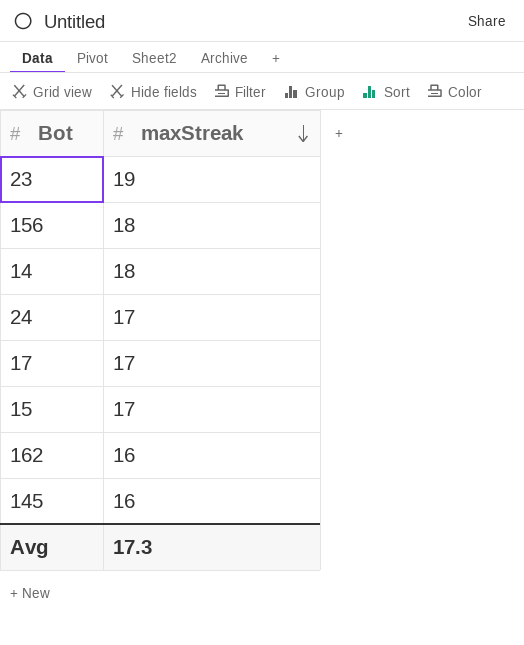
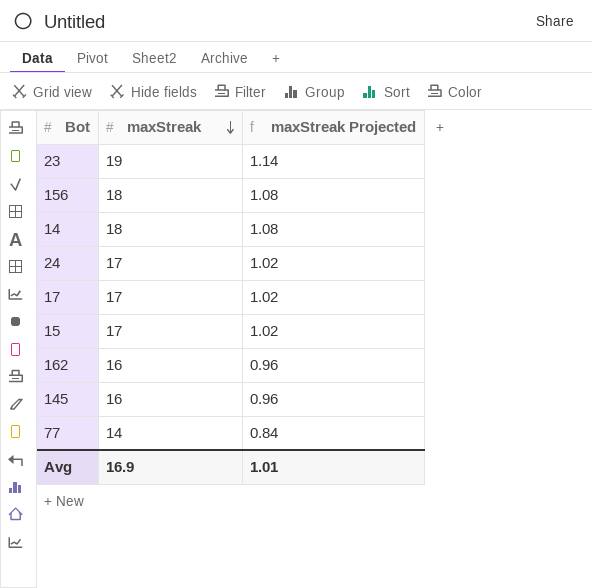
column maxStreak Projected | formula: none -> [maxStreak] * 0.06
row 77: none -> 14 | 0.84
Avg | maxStreak: 17.3 -> 16.9

